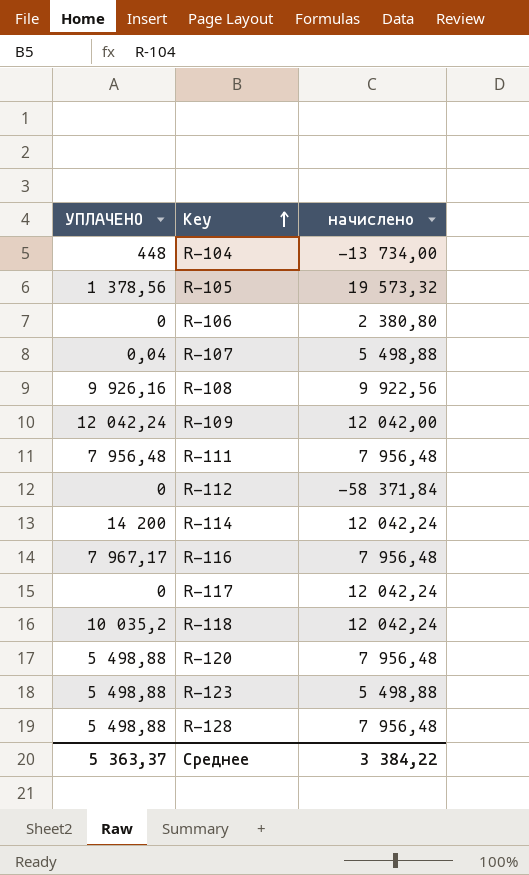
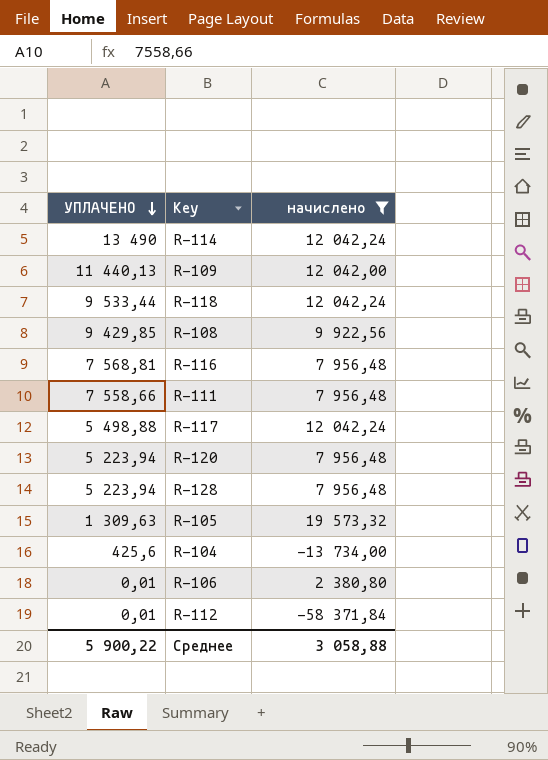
filter: none -> начислено != 5 498,88
row order: Key ascending -> УПЛАЧЕНО descending
R-114 | УПЛАЧЕНО: 14 200 -> 13 490
R-109 | УПЛАЧЕНО: 12 042,24 -> 11 440,13
R-118 | УПЛАЧЕНО: 10 035,2 -> 9 533,44
R-108 | УПЛАЧЕНО: 9 926,16 -> 9 429,85
R-116 | УПЛАЧЕНО: 7 967,17 -> 7 568,81
R-111 | УПЛАЧЕНО: 7 956,48 -> 7 558,66
R-117 | УПЛАЧЕНО: 0 -> 5 498,88
R-120 | УПЛАЧЕНО: 5 498,88 -> 5 223,94
R-128 | УПЛАЧЕНО: 5 498,88 -> 5 223,94
R-105 | УПЛАЧЕНО: 1 378,56 -> 1 309,63
R-104 | УПЛАЧЕНО: 448 -> 425,6
R-106 | УПЛАЧЕНО: 0 -> 0,01
R-112 | УПЛАЧЕНО: 0 -> 0,01
Среднее | УПЛАЧЕНО: 5 363,37 -> 5 900,22
Среднее | начислено: 3 384,22 -> 3 058,88

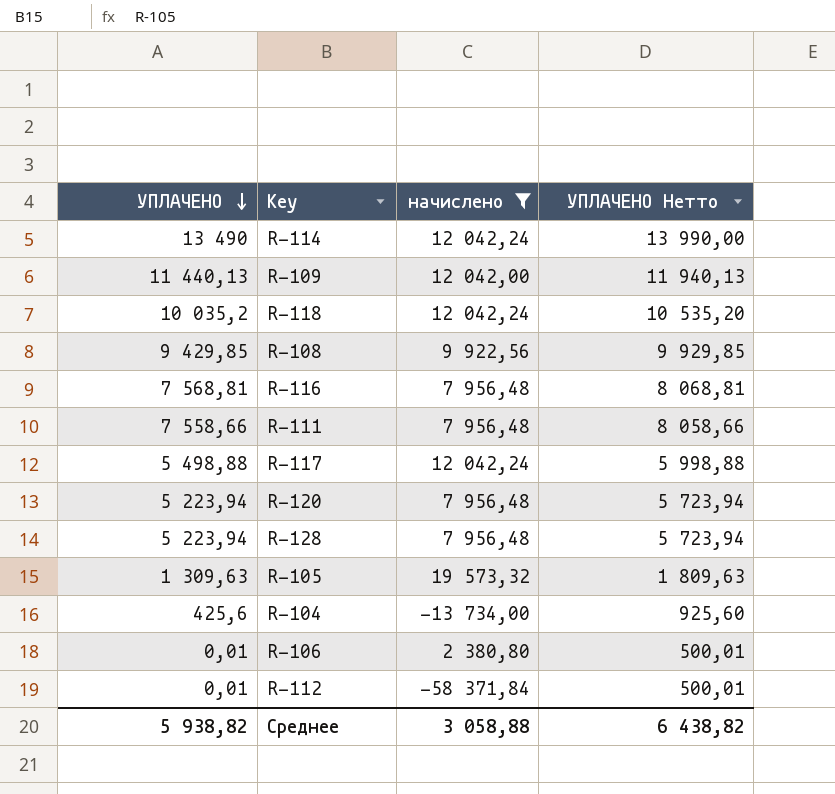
column УПЛАЧЕНО Нетто | formula: none -> [УПЛАЧЕНО] + 500
R-118 | УПЛАЧЕНО: 9 533,44 -> 10 035,2
Среднее | УПЛАЧЕНО: 5 900,22 -> 5 938,82

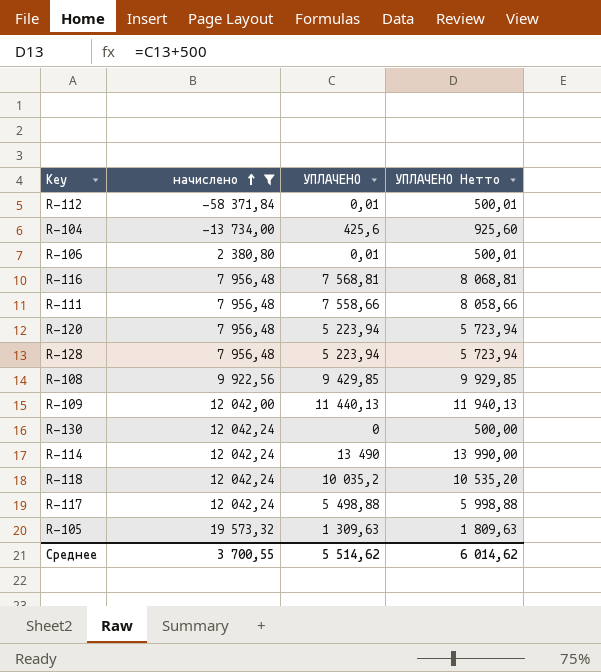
row order: УПЛАЧЕНО descending -> начислено ascending
column УПЛАЧЕНО | position: 1 -> 3
row R-130: none -> 12 042,24 | 0 | 500,00
Среднее | начислено: 3 058,88 -> 3 700,55
Среднее | УПЛАЧЕНО: 5 938,82 -> 5 514,62
Среднее | УПЛАЧЕНО Нетто: 6 438,82 -> 6 014,62

